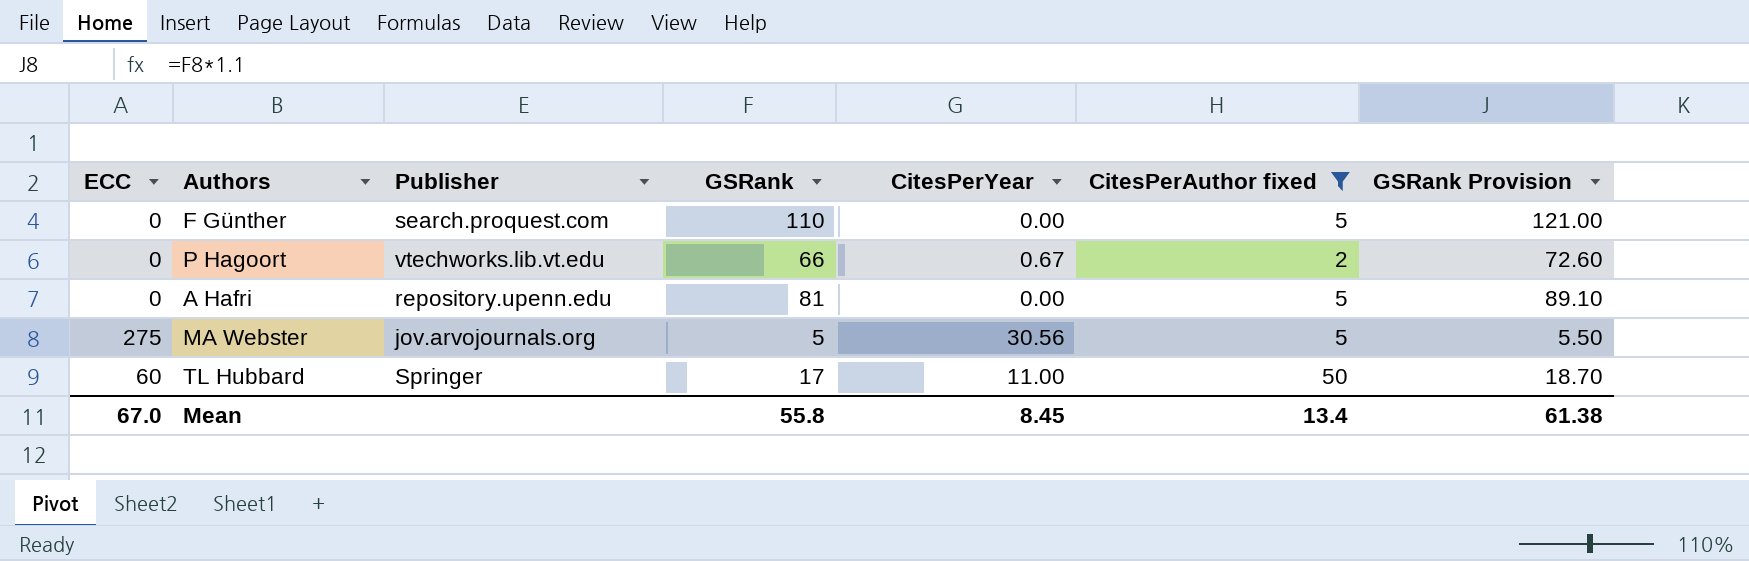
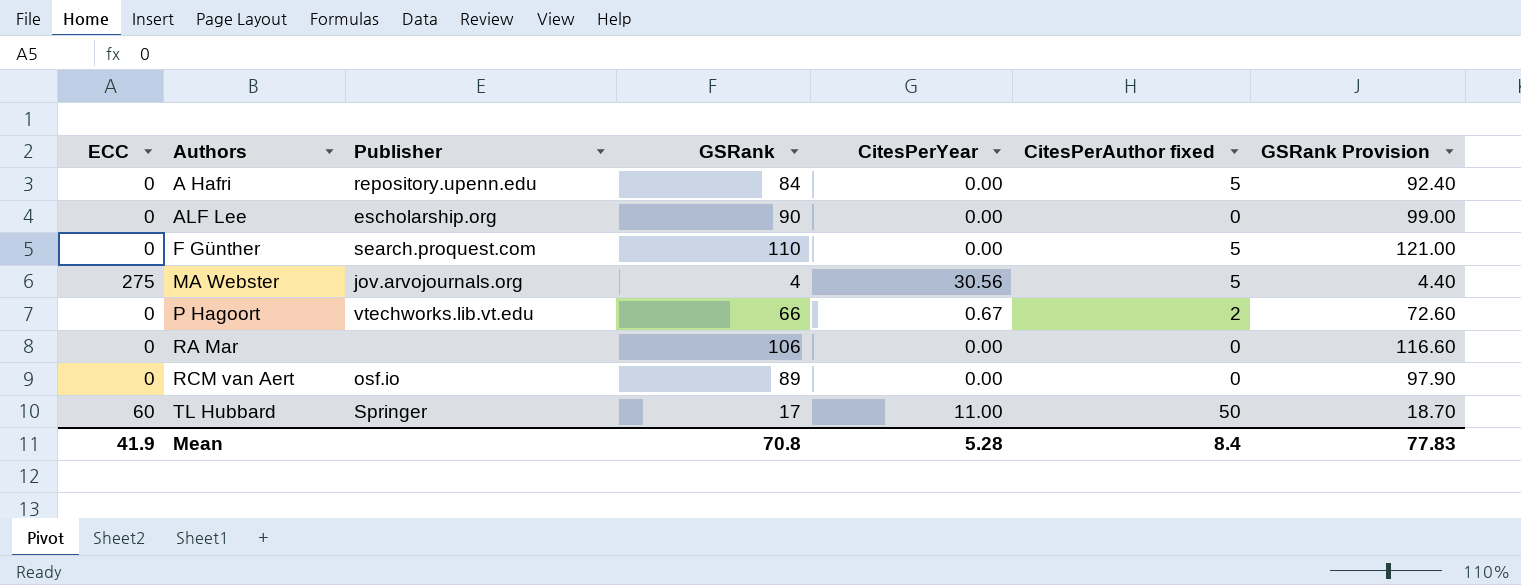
filter: CitesPerAuthor fixed != 0 -> none
row order: none -> Authors ascending
A Hafri | GSRank: 81 -> 84
A Hafri | GSRank Provision: 89.10 -> 92.40
MA Webster | GSRank: 5 -> 4
MA Webster | GSRank Provision: 5.50 -> 4.40
Mean | ECC: 67.0 -> 41.9
Mean | GSRank: 55.8 -> 70.8
Mean | CitesPerYear: 8.45 -> 5.28
Mean | CitesPerAuthor fixed: 13.4 -> 8.4
Mean | GSRank Provision: 61.38 -> 77.83

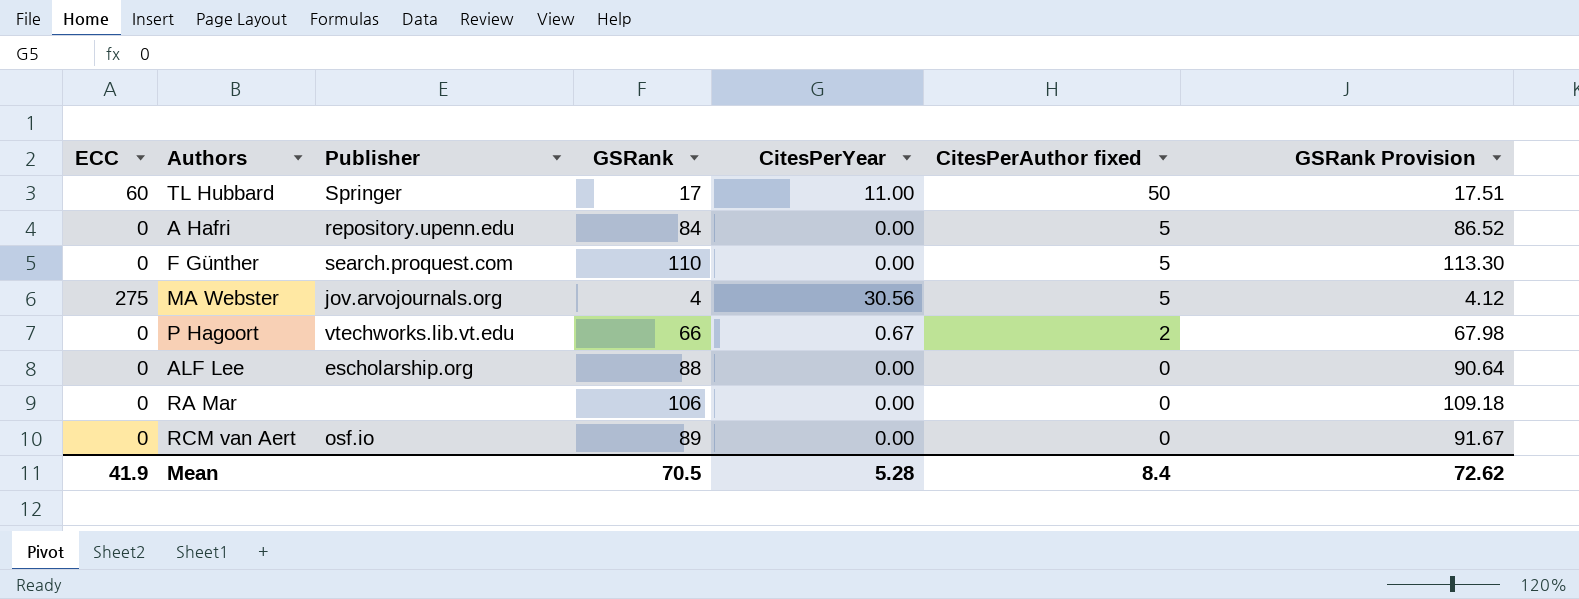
row order: Authors ascending -> CitesPerAuthor fixed descending
column GSRank Provision | formula: [GSRank] * 1.1 -> [GSRank] * 1.03
ALF Lee | GSRank: 90 -> 88
Mean | GSRank: 70.8 -> 70.5
Mean | GSRank Provision: 77.83 -> 72.62

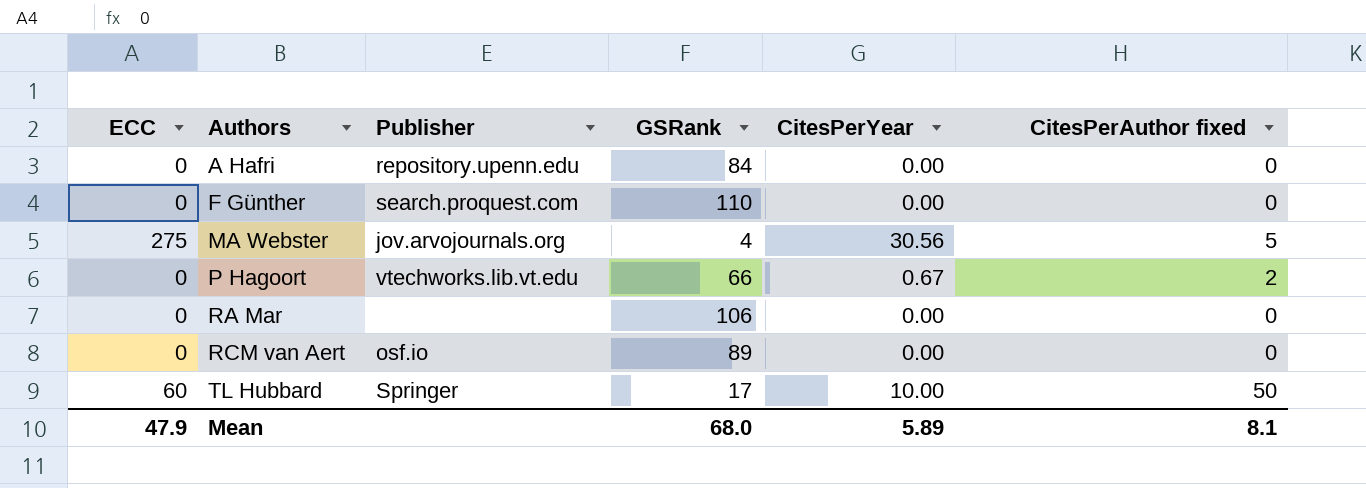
row order: CitesPerAuthor fixed descending -> Authors ascending
column GSRank Provision | formula: [GSRank] * 1.03 -> none
row ALF Lee: 0 | escholarship.org | 88 | 0.00 | 0 | 90.64 -> none
A Hafri | CitesPerAuthor fixed: 5 -> 0
F Günther | CitesPerAuthor fixed: 5 -> 0
TL Hubbard | CitesPerYear: 11.00 -> 10.00
Mean | ECC: 41.9 -> 47.9
Mean | GSRank: 70.5 -> 68.0
Mean | CitesPerYear: 5.28 -> 5.89
Mean | CitesPerAuthor fixed: 8.4 -> 8.1

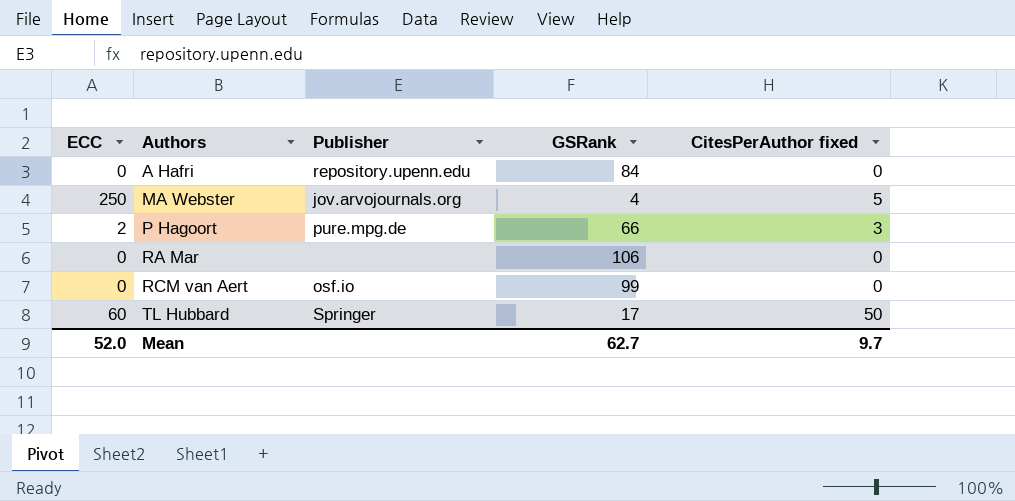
column CitesPerYear | position: 5 -> none
row F Günther: 0 | search.proquest.com | 110 | 0.00 | 0 -> none
MA Webster | ECC: 275 -> 250
P Hagoort | ECC: 0 -> 2
P Hagoort | Publisher: vtechworks.lib.vt.edu -> pure.mpg.de
P Hagoort | CitesPerAuthor fixed: 2 -> 3
RCM van Aert | GSRank: 89 -> 99
Mean | ECC: 47.9 -> 52.0
Mean | GSRank: 68.0 -> 62.7
Mean | CitesPerAuthor fixed: 8.1 -> 9.7

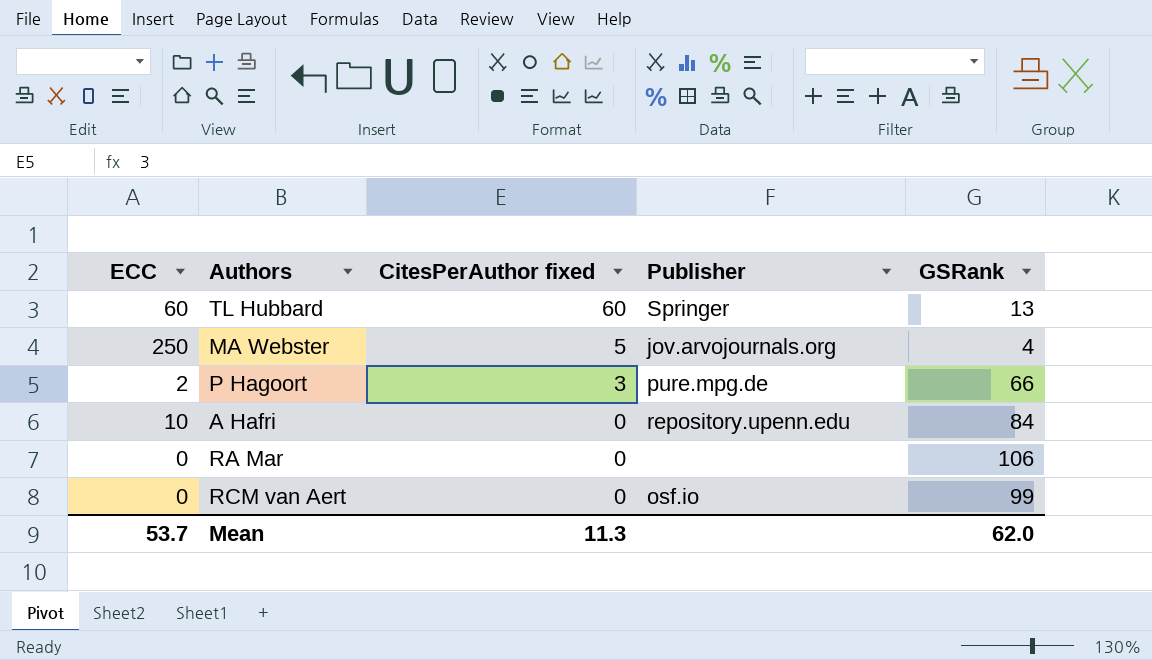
row order: Authors ascending -> CitesPerAuthor fixed descending
column CitesPerAuthor fixed | position: 5 -> 3
TL Hubbard | CitesPerAuthor fixed: 50 -> 60
TL Hubbard | GSRank: 17 -> 13
A Hafri | ECC: 0 -> 10
Mean | ECC: 52.0 -> 53.7
Mean | CitesPerAuthor fixed: 9.7 -> 11.3
Mean | GSRank: 62.7 -> 62.0

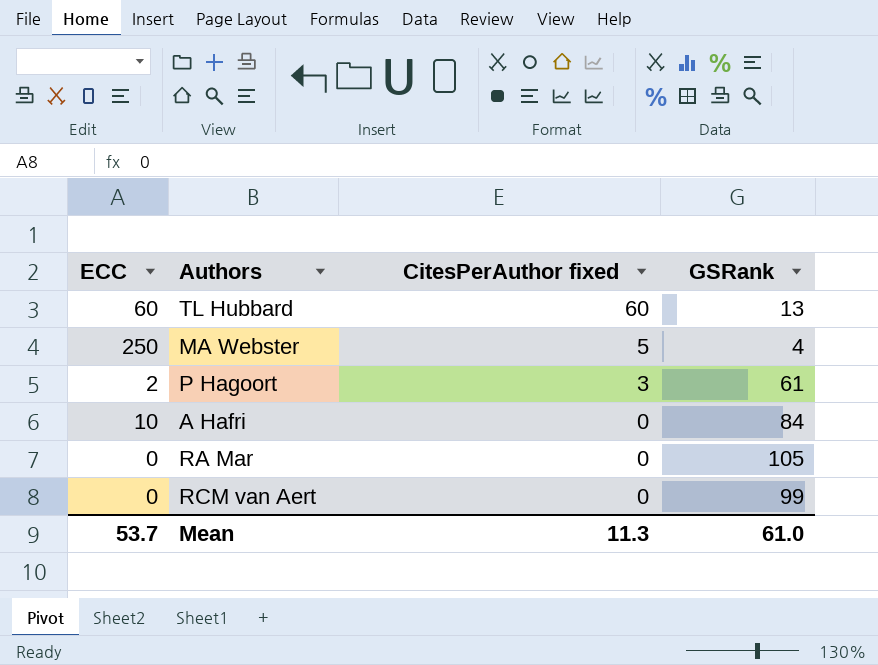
column Publisher | position: 4 -> none
P Hagoort | GSRank: 66 -> 61
RA Mar | GSRank: 106 -> 105
Mean | GSRank: 62.0 -> 61.0

